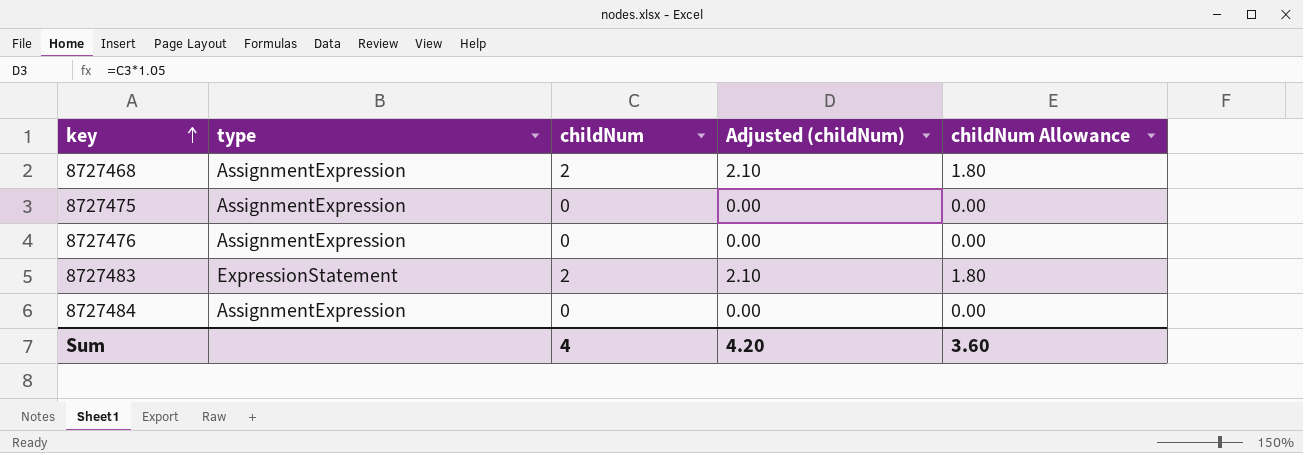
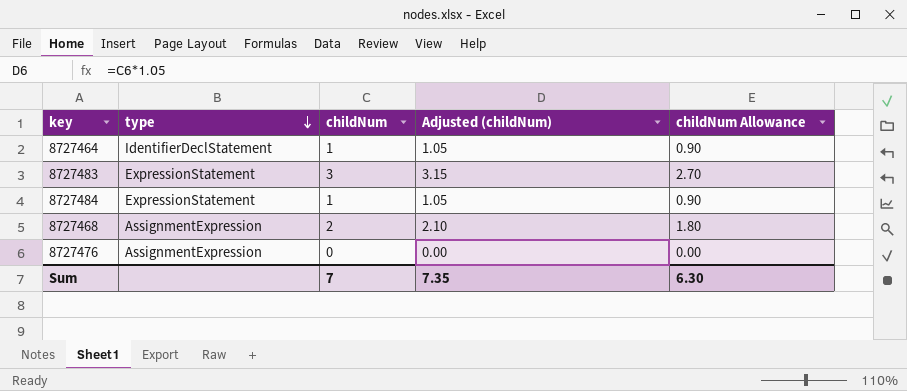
row order: key ascending -> type descending
row 8727475: AssignmentExpression | 0 | 0.00 | 0.00 -> none
row 8727464: none -> IdentifierDeclStatement | 1 | 1.05 | 0.90
8727483 | childNum: 2 -> 3
8727483 | Adjusted (childNum): 2.10 -> 3.15
8727483 | childNum Allowance: 1.80 -> 2.70
8727484 | type: AssignmentExpression -> ExpressionStatement
8727484 | childNum: 0 -> 1
8727484 | Adjusted (childNum): 0.00 -> 1.05
8727484 | childNum Allowance: 0.00 -> 0.90
Sum | childNum: 4 -> 7
Sum | Adjusted (childNum): 4.20 -> 7.35
Sum | childNum Allowance: 3.60 -> 6.30

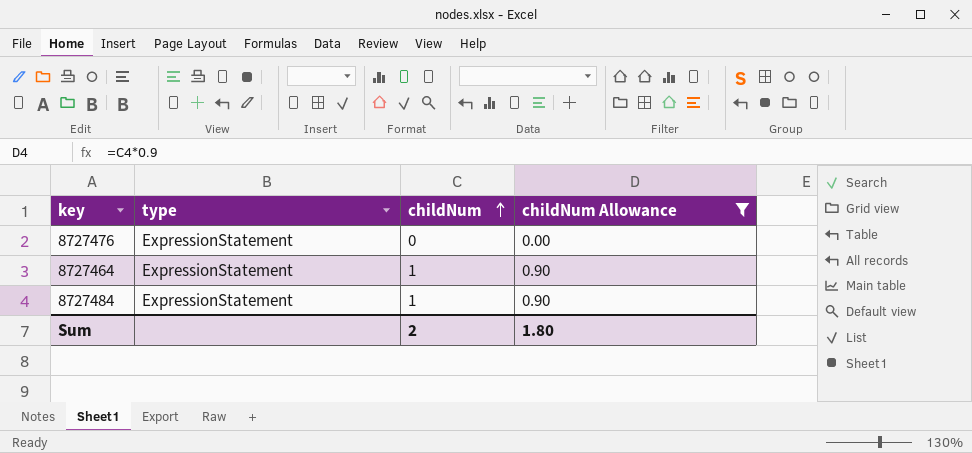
filter: none -> childNum Allowance <= 0.90
row order: type descending -> childNum ascending
column Adjusted (childNum) | formula: [childNum] * 1.05 -> none
8727476 | type: AssignmentExpression -> ExpressionStatement
8727464 | type: IdentifierDeclStatement -> ExpressionStatement
Sum | childNum: 7 -> 2
Sum | childNum Allowance: 6.30 -> 1.80

